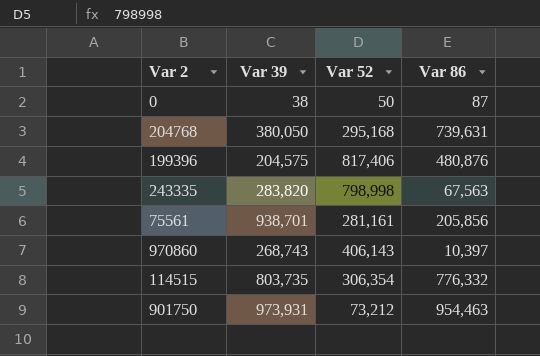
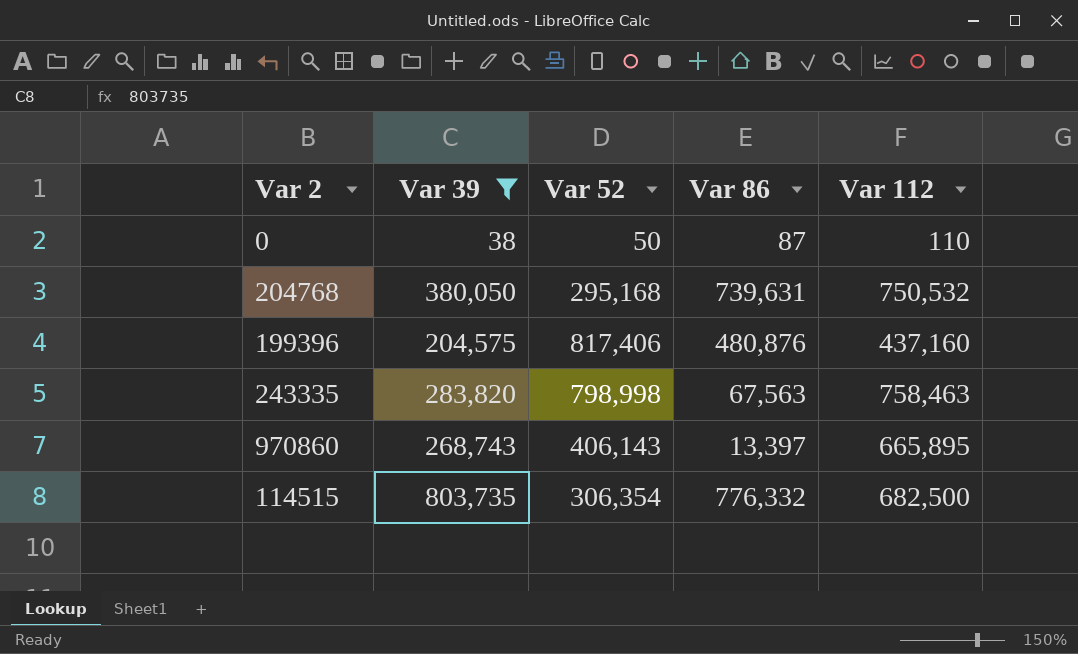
filter: none -> Var 39 <= 803,735
column Var 112 | position: none -> 5
970860 | Var 86: 10,397 -> 13,397

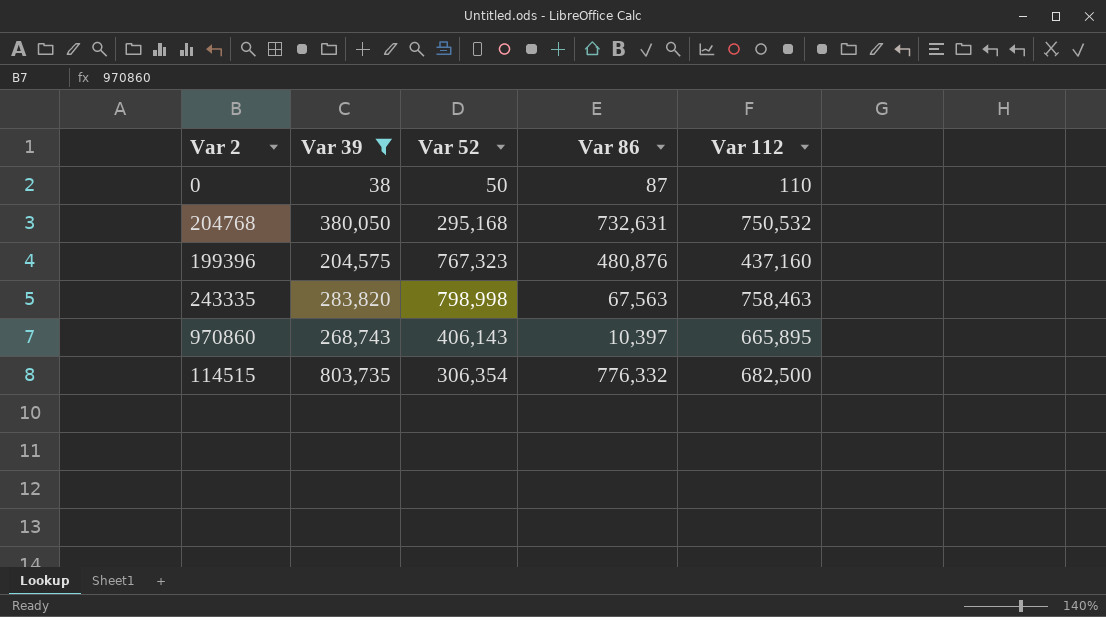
204768 | Var 86: 739,631 -> 732,631
199396 | Var 52: 817,406 -> 767,323
970860 | Var 86: 13,397 -> 10,397

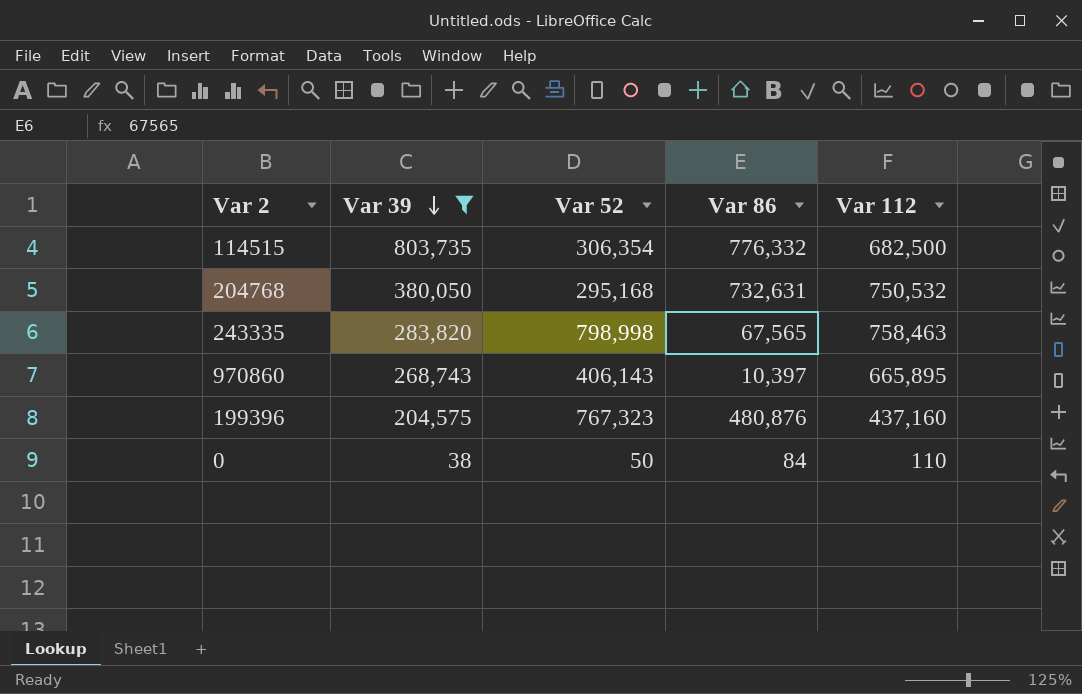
row order: none -> Var 39 descending
243335 | Var 86: 67,563 -> 67,565
0 | Var 86: 87 -> 84

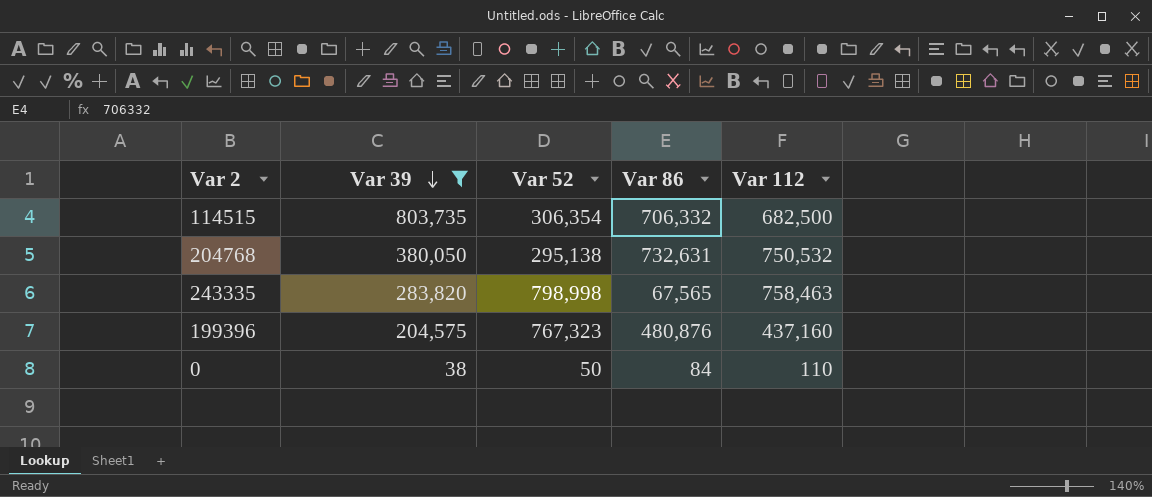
row 970860: 268,743 | 406,143 | 10,397 | 665,895 -> none
114515 | Var 86: 776,332 -> 706,332
204768 | Var 52: 295,168 -> 295,138

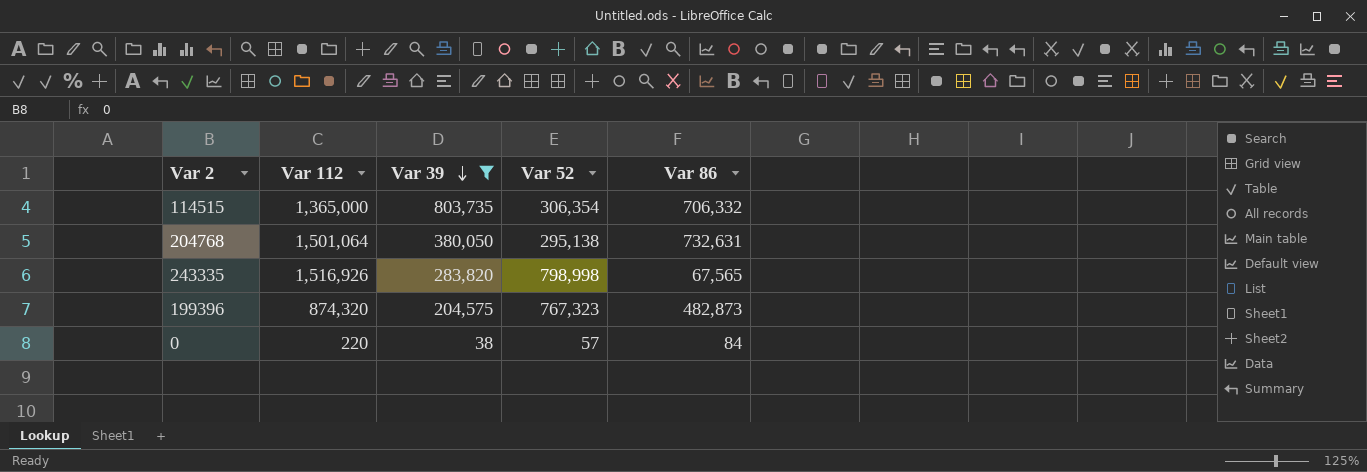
column Var 112 | position: 5 -> 2
114515 | Var 112: 682,500 -> 1,365,000
204768 | Var 112: 750,532 -> 1,501,064
243335 | Var 112: 758,463 -> 1,516,926
199396 | Var 112: 437,160 -> 874,320
199396 | Var 86: 480,876 -> 482,873
0 | Var 112: 110 -> 220
0 | Var 52: 50 -> 57

